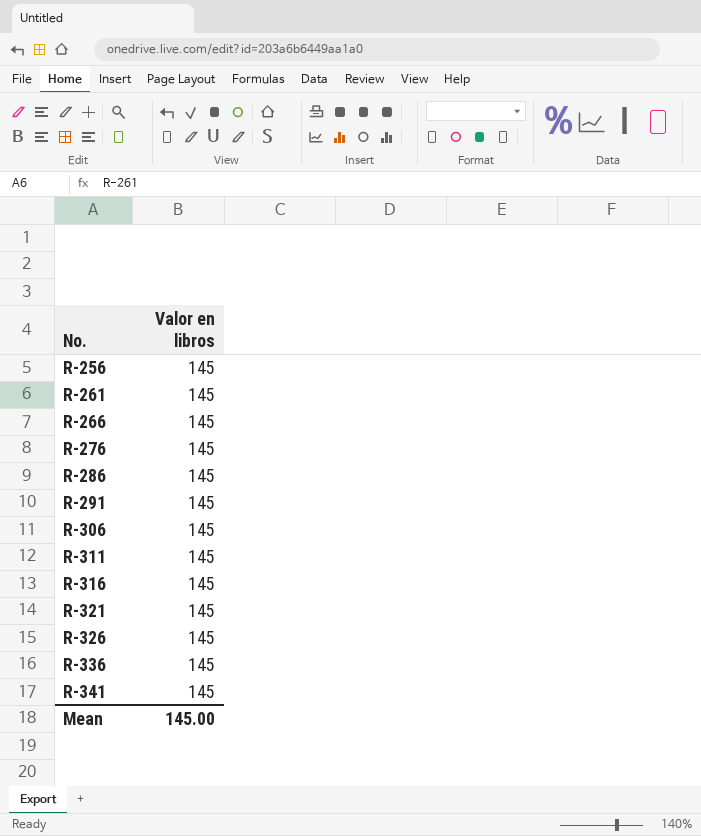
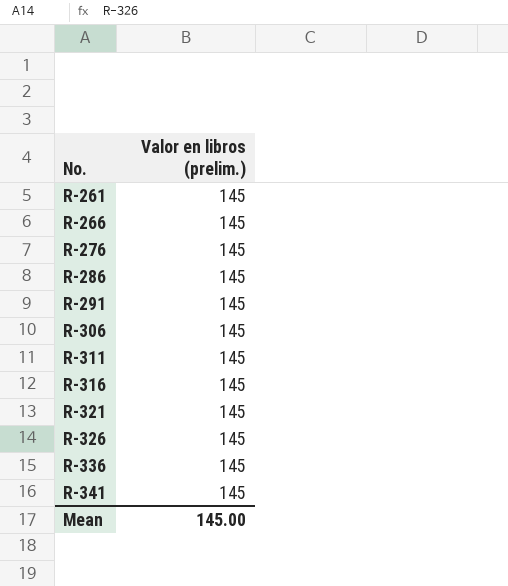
column name: Valor en libros -> Valor en libros (prelim.)
row R-256: 145 -> none

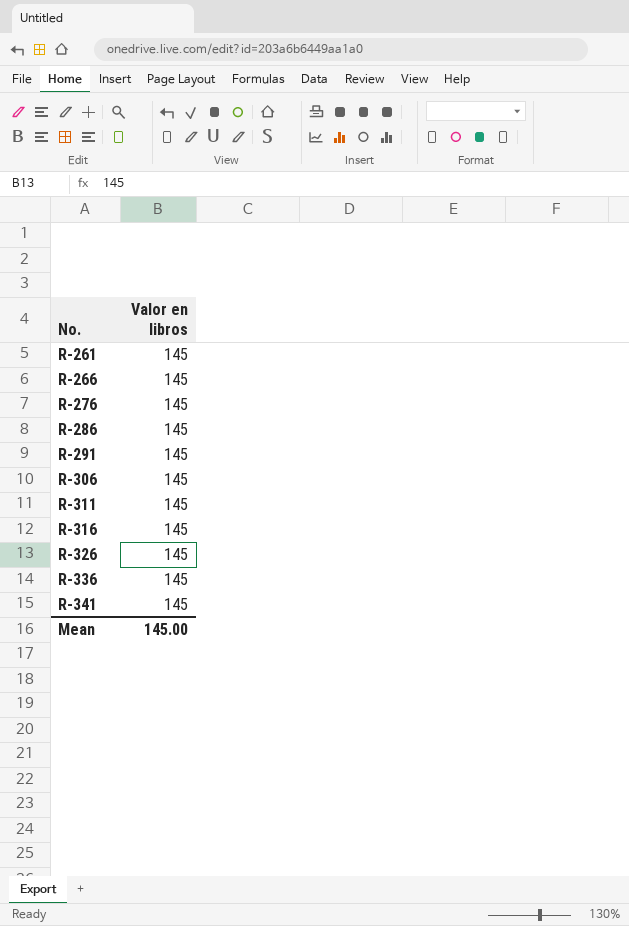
column name: Valor en libros (prelim.) -> Valor en libros
row R-321: 145 -> none

